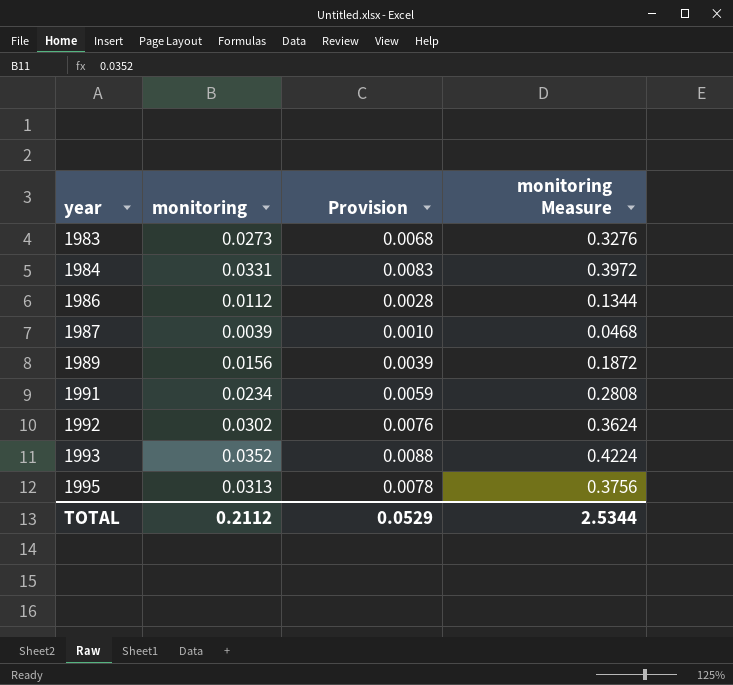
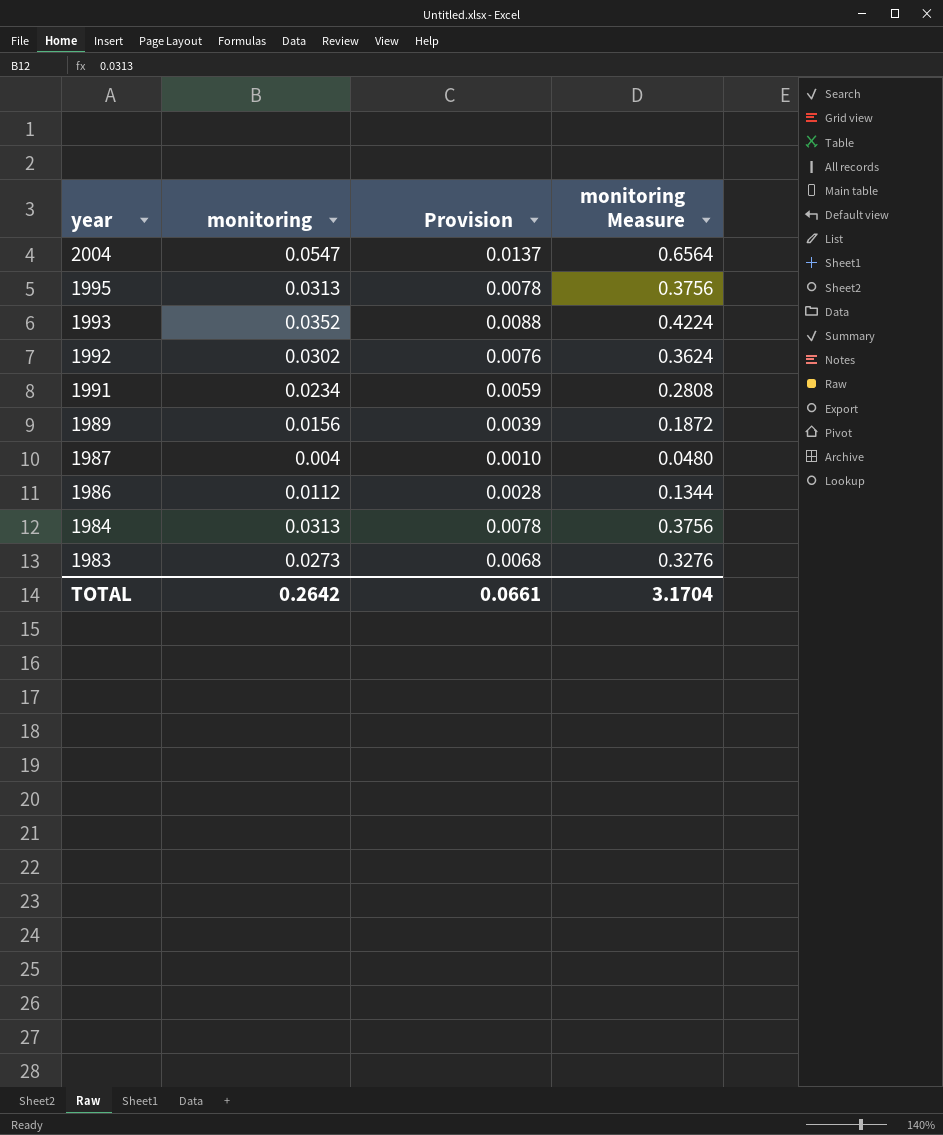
row order: year ascending -> year descending
row 2004: none -> 0.0547 | 0.0137 | 0.6564
1987 | monitoring: 0.0039 -> 0.004
1987 | monitoring Measure: 0.0468 -> 0.0480
1984 | monitoring: 0.0331 -> 0.0313
1984 | Provision: 0.0083 -> 0.0078
1984 | monitoring Measure: 0.3972 -> 0.3756
TOTAL | monitoring: 0.2112 -> 0.2642
TOTAL | Provision: 0.0529 -> 0.0661
TOTAL | monitoring Measure: 2.5344 -> 3.1704

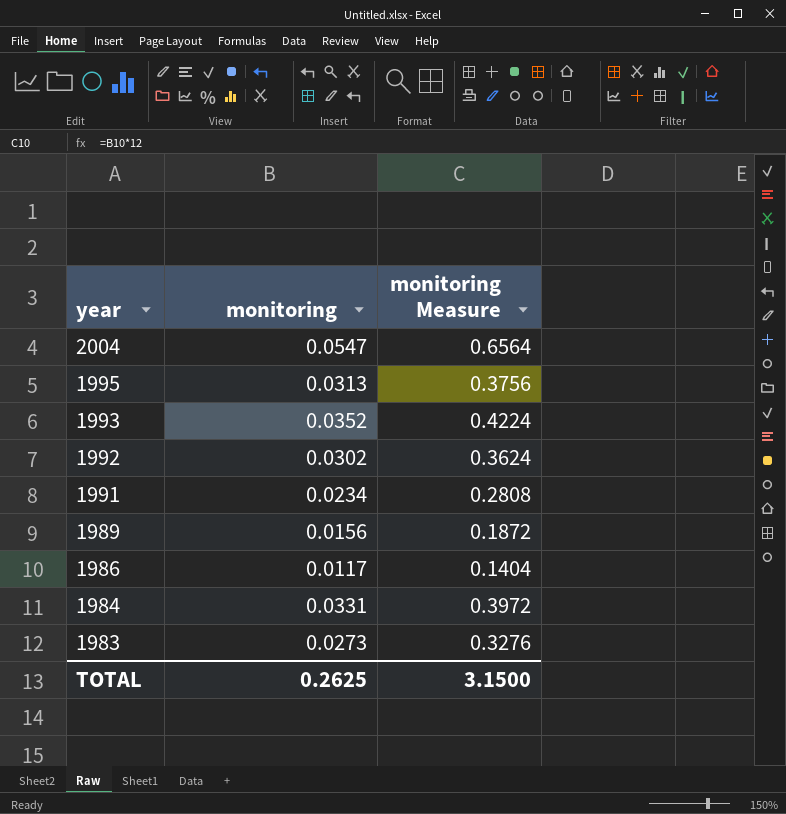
column Provision | formula: [monitoring] * 0.25 -> none
row 1987: 0.004 | 0.0010 | 0.0480 -> none
1986 | monitoring: 0.0112 -> 0.0117
1986 | monitoring Measure: 0.1344 -> 0.1404
1984 | monitoring: 0.0313 -> 0.0331
1984 | monitoring Measure: 0.3756 -> 0.3972
TOTAL | monitoring: 0.2642 -> 0.2625
TOTAL | monitoring Measure: 3.1704 -> 3.1500

